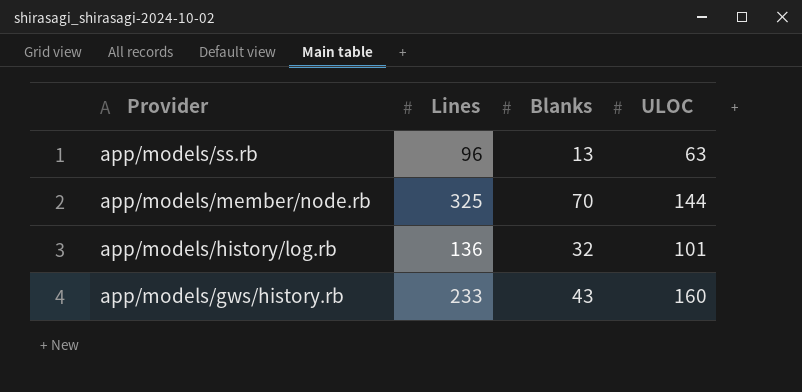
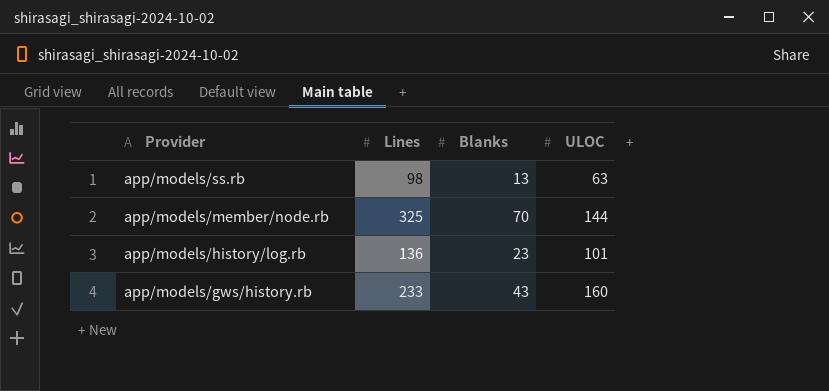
app/models/ss.rb | Lines: 96 -> 98
app/models/history/log.rb | Blanks: 32 -> 23

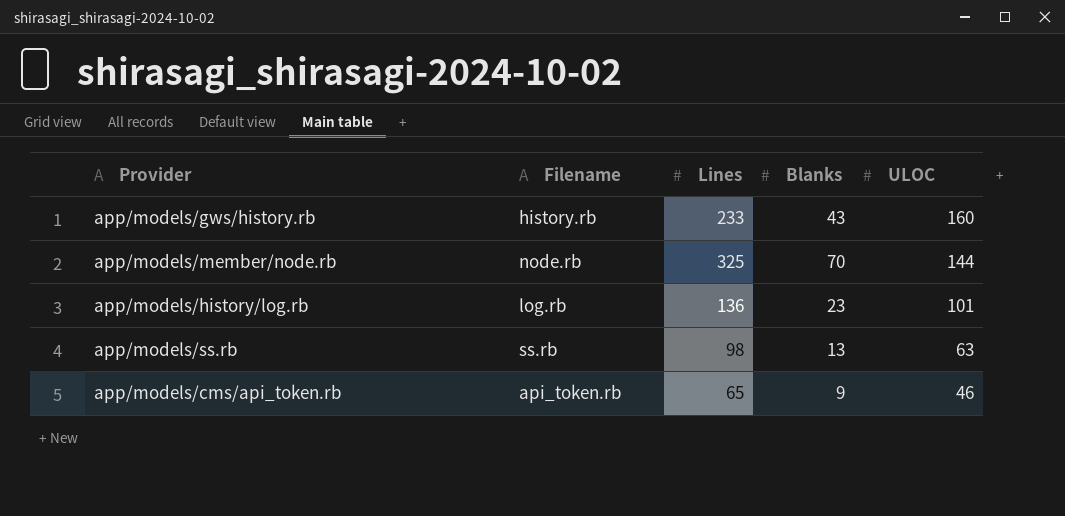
row order: Provider descending -> ULOC descending
column Filename | position: none -> 2
row app/models/cms/api_token.rb: none -> api_token.rb | 65 | 9 | 46

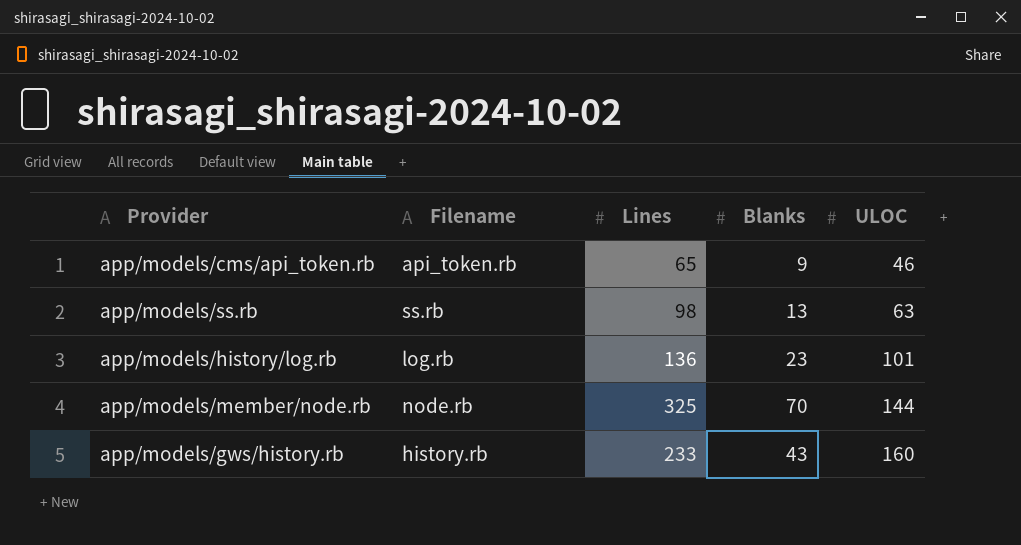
row order: ULOC descending -> ULOC ascending

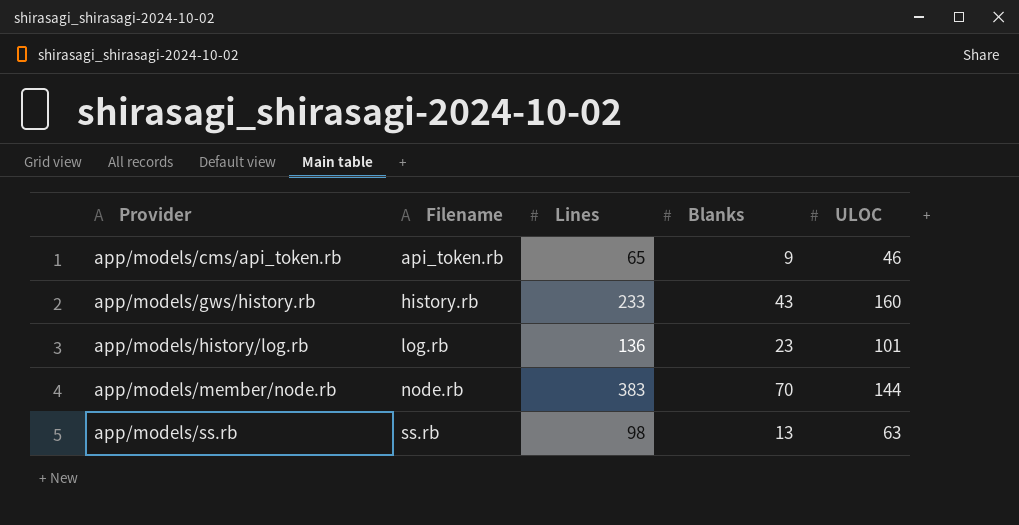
row order: ULOC ascending -> Provider ascending
app/models/member/node.rb | Lines: 325 -> 383

